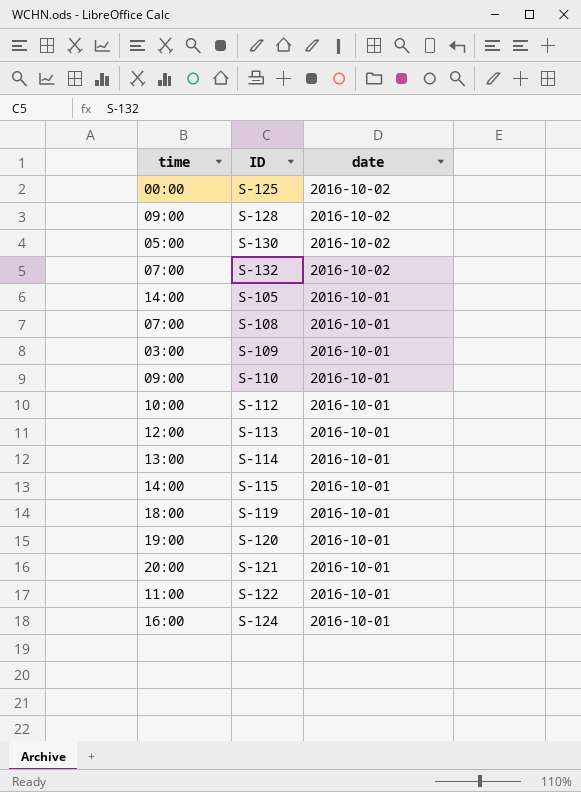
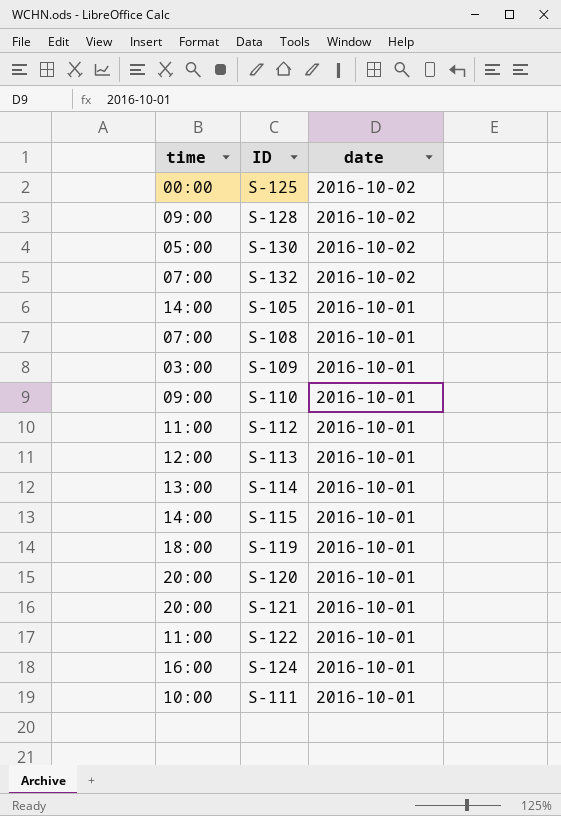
S-112 | time: 10:00 -> 11:00
S-120 | time: 19:00 -> 20:00
row S-111: none -> 10:00 | 2016-10-01

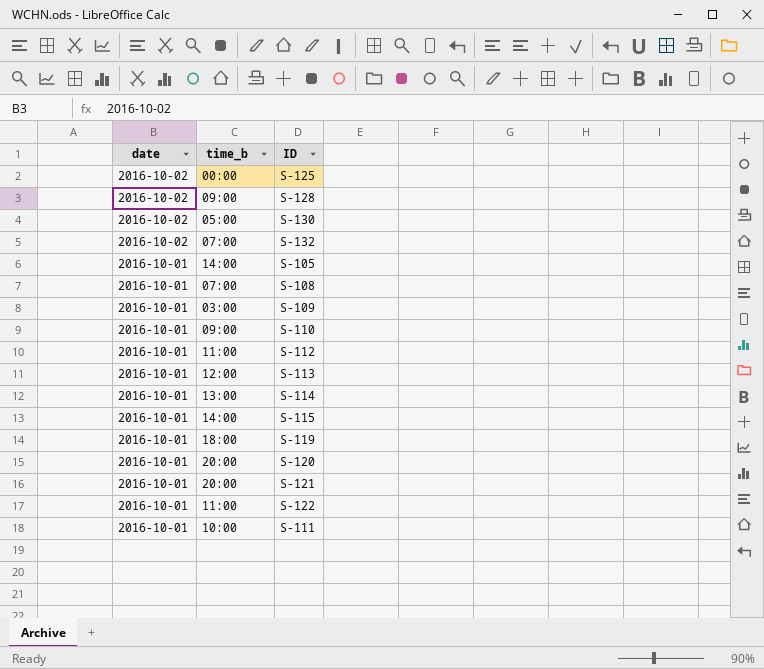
column date | position: 3 -> 1
column name: time -> time_b
row S-124: 16:00 | 2016-10-01 -> none

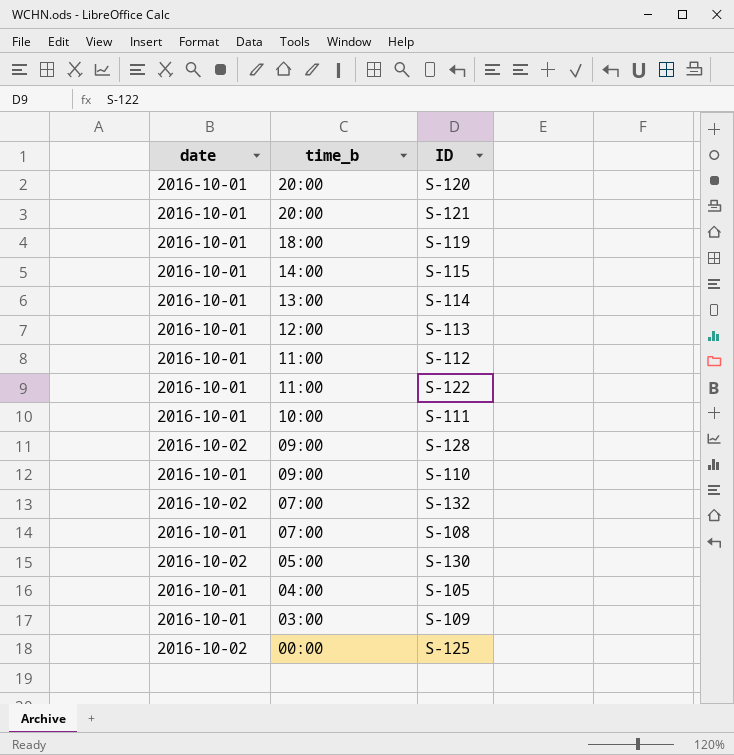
row order: date descending -> time_b descending
S-105 | time_b: 14:00 -> 04:00

